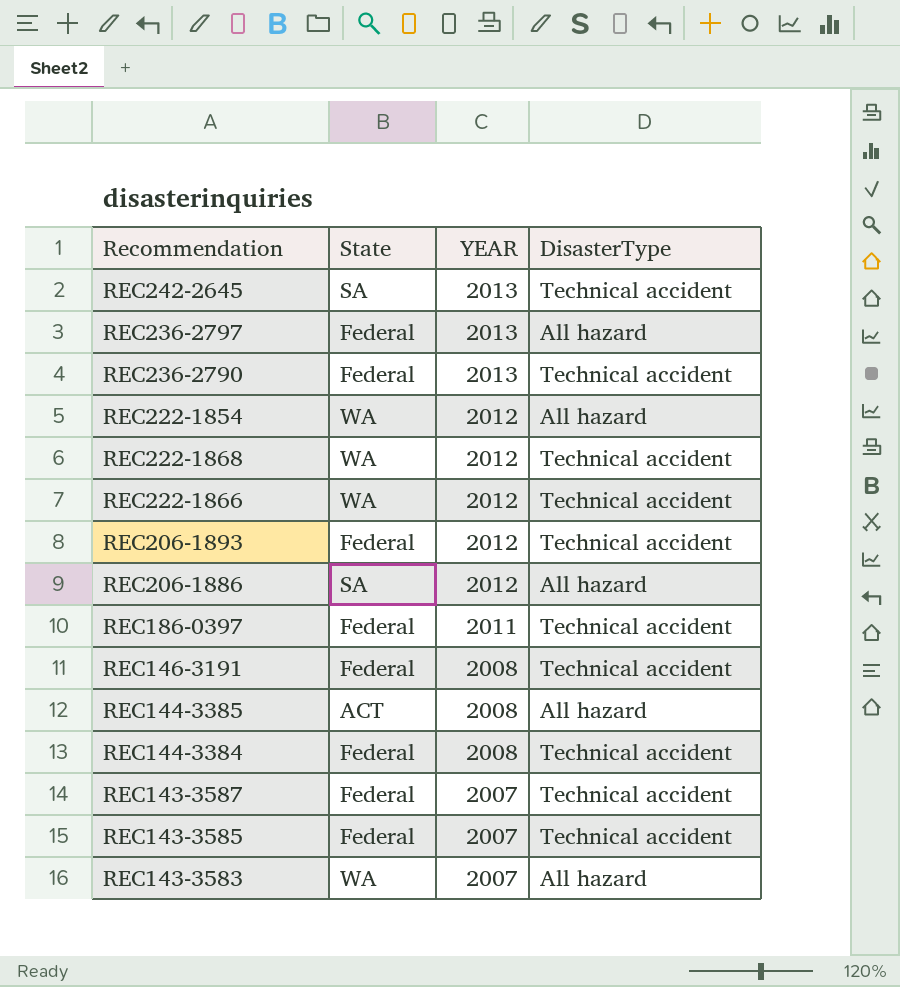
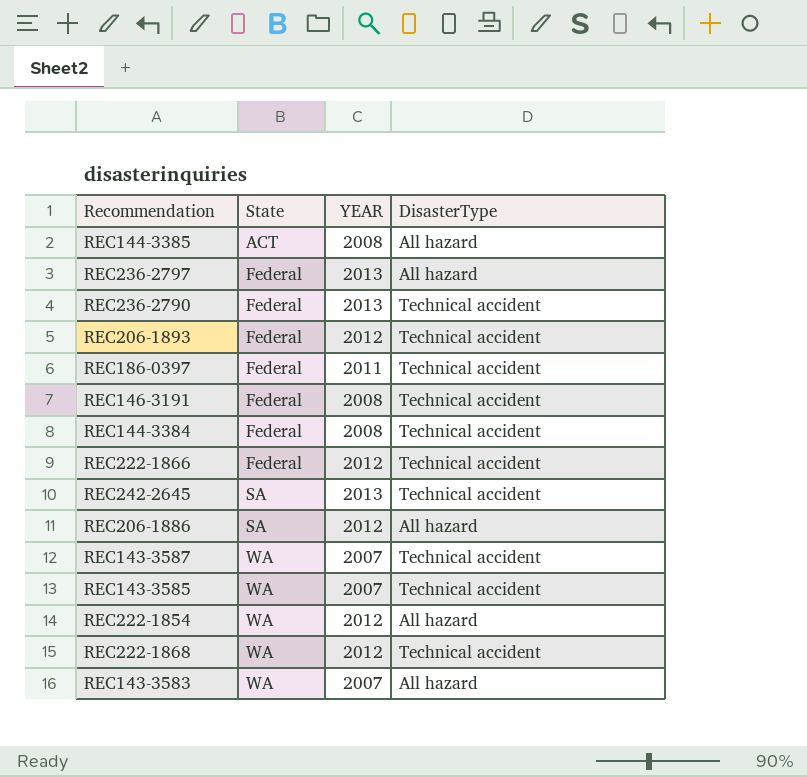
row order: YEAR descending -> State ascending
REC222-1866 | State: WA -> Federal
REC143-3587 | State: Federal -> WA
REC143-3585 | State: Federal -> WA

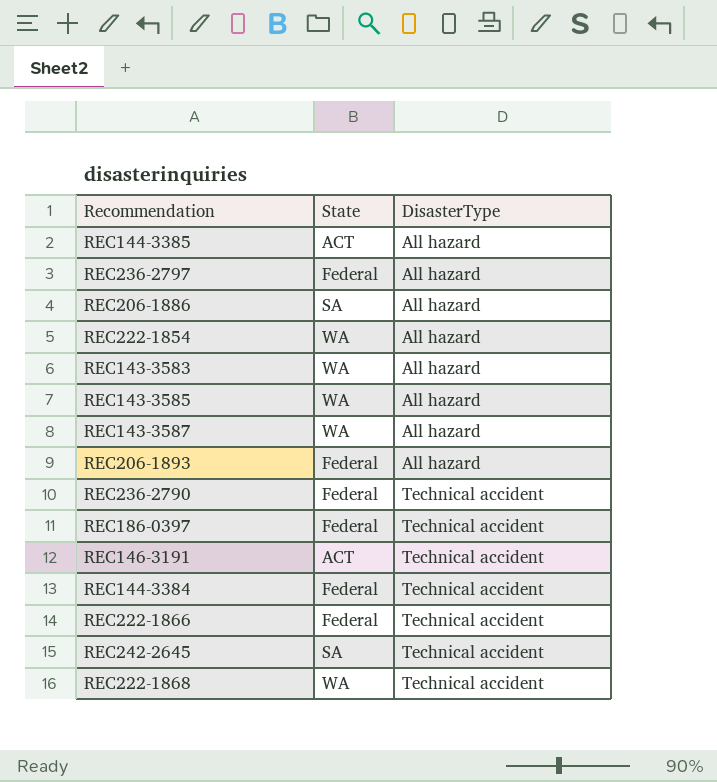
row order: State ascending -> DisasterType ascending
column YEAR | position: 3 -> none
REC143-3585 | DisasterType: Technical accident -> All hazard
REC143-3587 | DisasterType: Technical accident -> All hazard
REC206-1893 | DisasterType: Technical accident -> All hazard
REC146-3191 | State: Federal -> ACT

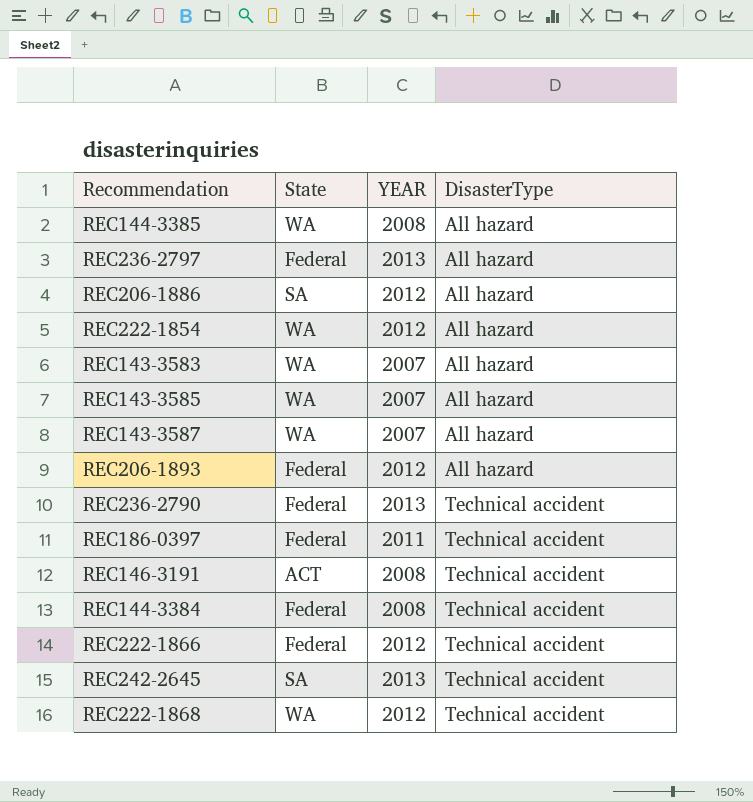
column YEAR | position: none -> 3
REC144-3385 | State: ACT -> WA

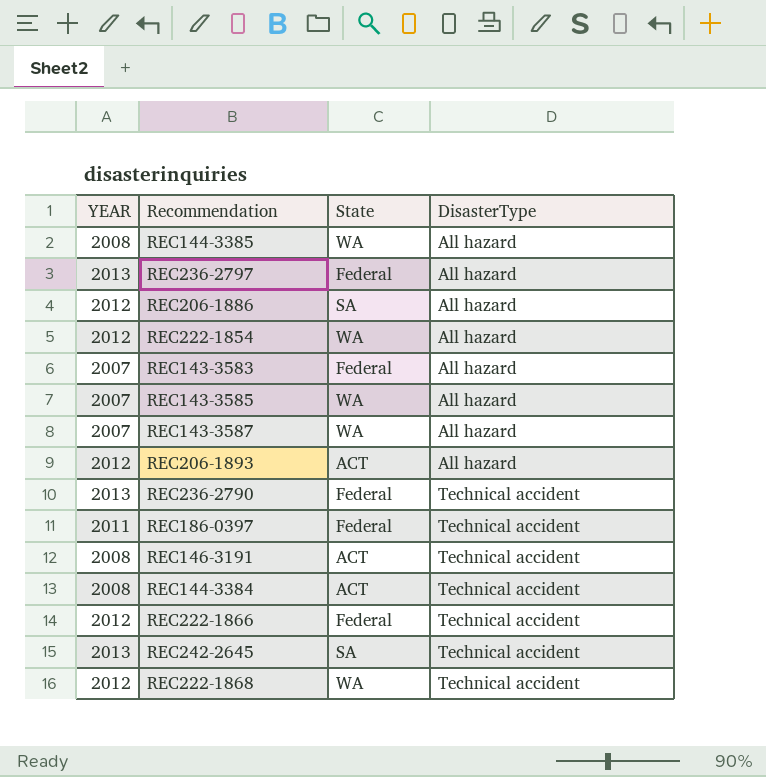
column YEAR | position: 3 -> 1
REC143-3583 | State: WA -> Federal
REC206-1893 | State: Federal -> ACT
REC144-3384 | State: Federal -> ACT

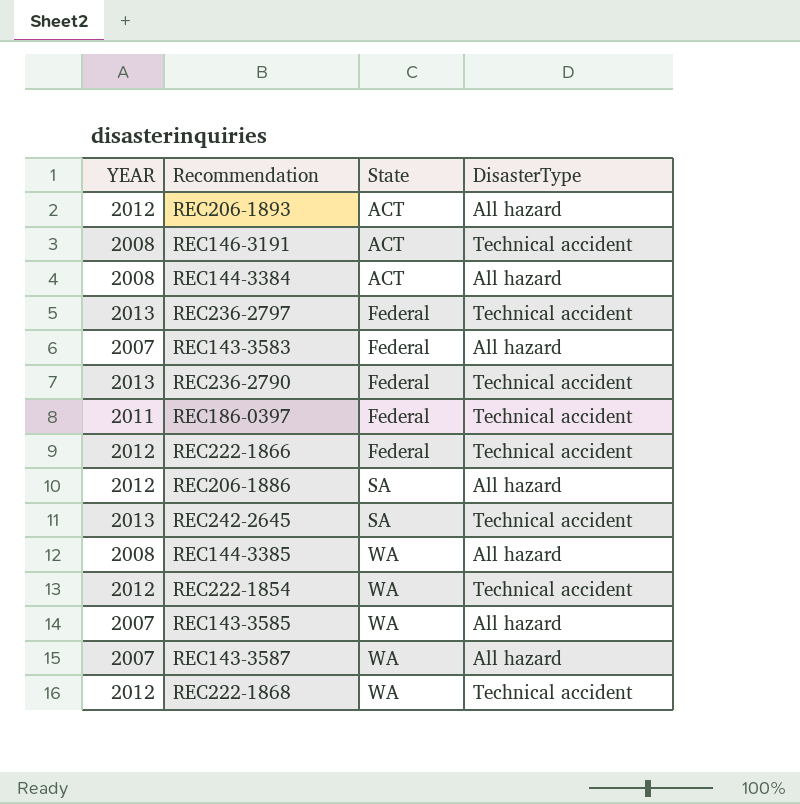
row order: DisasterType ascending -> State ascending
REC144-3384 | DisasterType: Technical accident -> All hazard
REC236-2797 | DisasterType: All hazard -> Technical accident
REC222-1854 | DisasterType: All hazard -> Technical accident

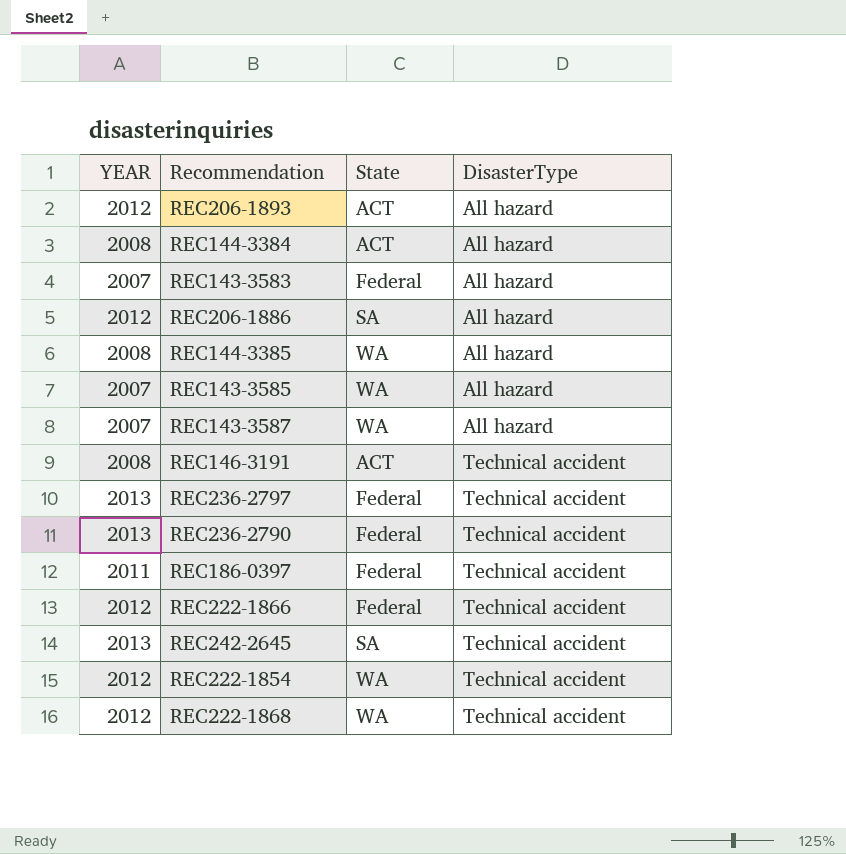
row order: State ascending -> DisasterType ascending

